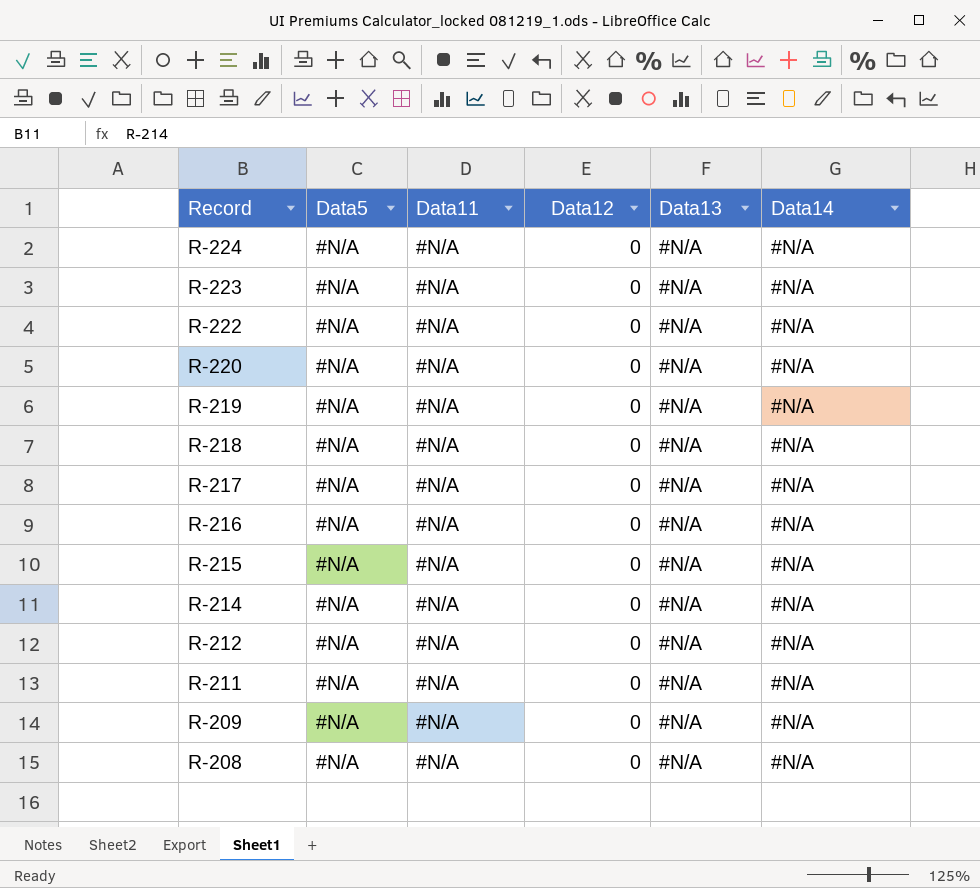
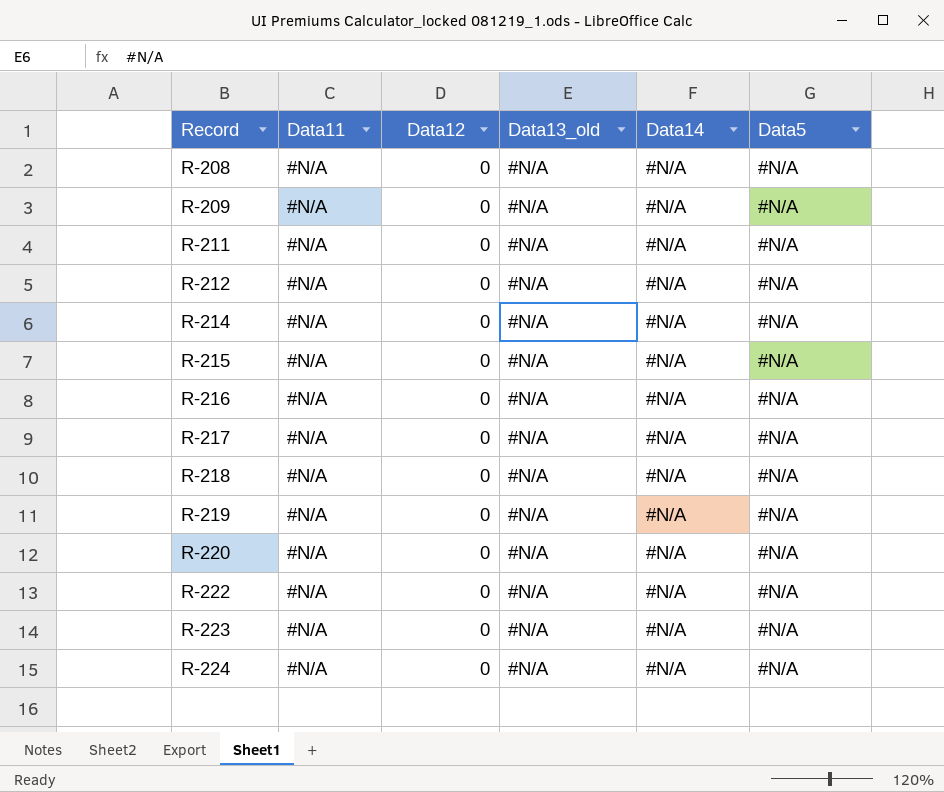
row order: Record descending -> Record ascending
column name: Data13 -> Data13_old
column Data5 | position: 2 -> 6

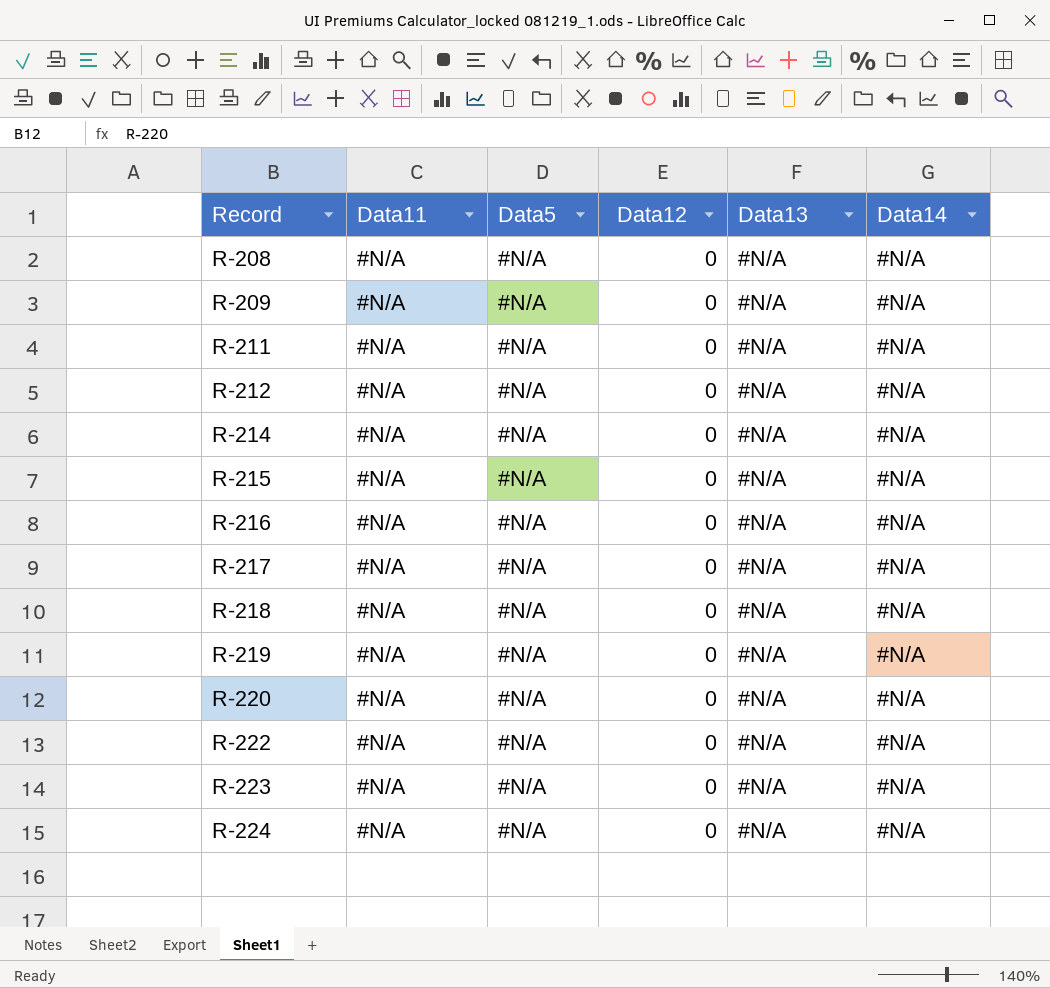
column Data5 | position: 6 -> 3
column name: Data13_old -> Data13

